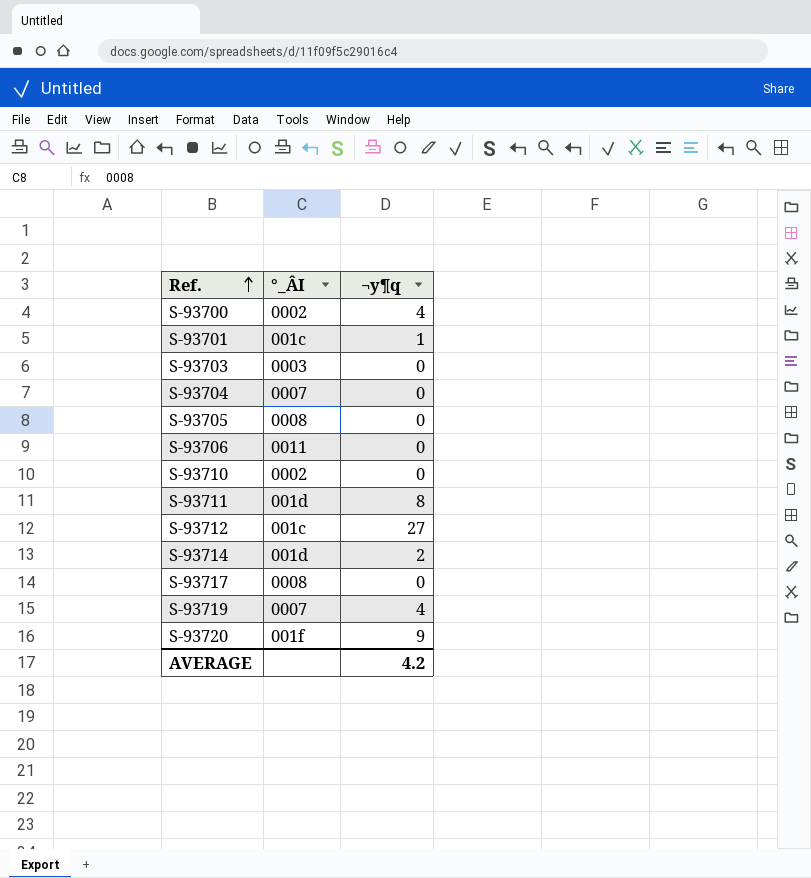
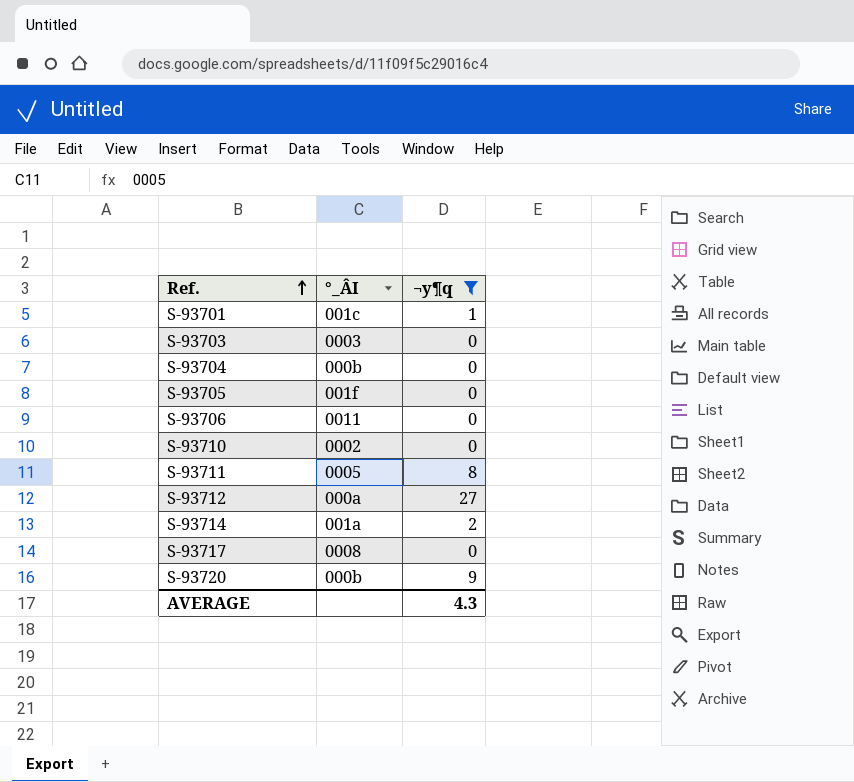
filter: none -> ¬y¶q != 4
S-93704 | °_ÂI: 0007 -> 000b
S-93705 | °_ÂI: 0008 -> 001f
S-93711 | °_ÂI: 001d -> 0005
S-93712 | °_ÂI: 001c -> 000a
S-93714 | °_ÂI: 001d -> 001a
S-93720 | °_ÂI: 001f -> 000b
AVERAGE | ¬y¶q: 4.2 -> 4.3

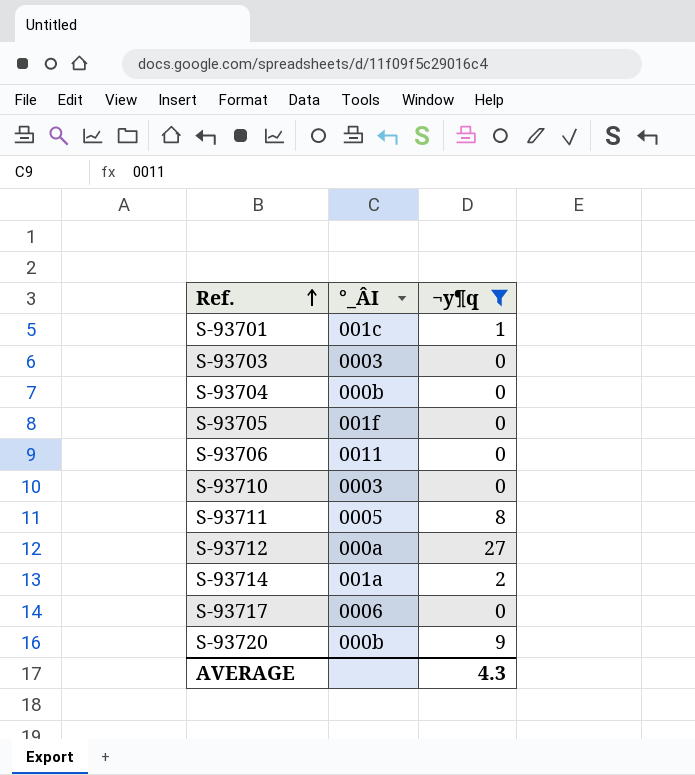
S-93710 | °_ÂI: 0002 -> 0003
S-93717 | °_ÂI: 0008 -> 0006

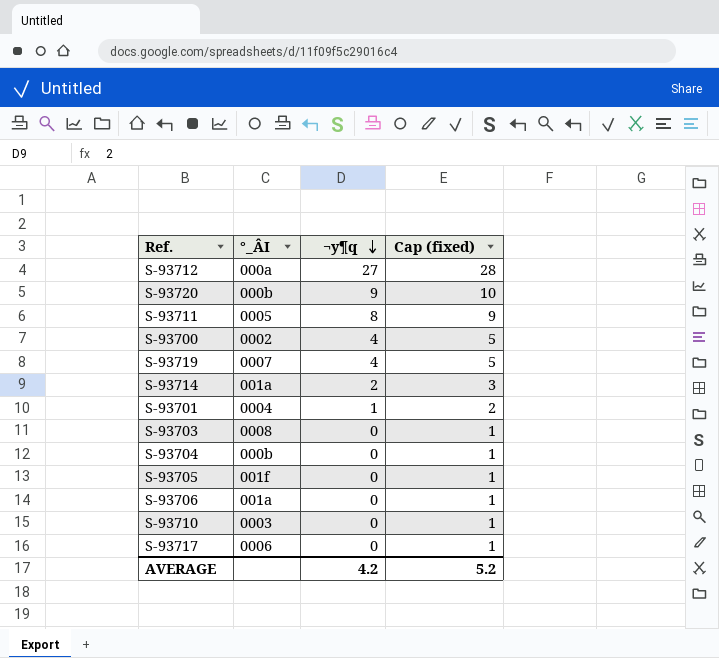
filter: ¬y¶q != 4 -> none
row order: Ref. ascending -> ¬y¶q descending
column Cap (fixed) | formula: none -> [¬y¶q] + 1
S-93701 | °_ÂI: 001c -> 0004
S-93703 | °_ÂI: 0003 -> 0008
S-93706 | °_ÂI: 0011 -> 001a
AVERAGE | ¬y¶q: 4.3 -> 4.2

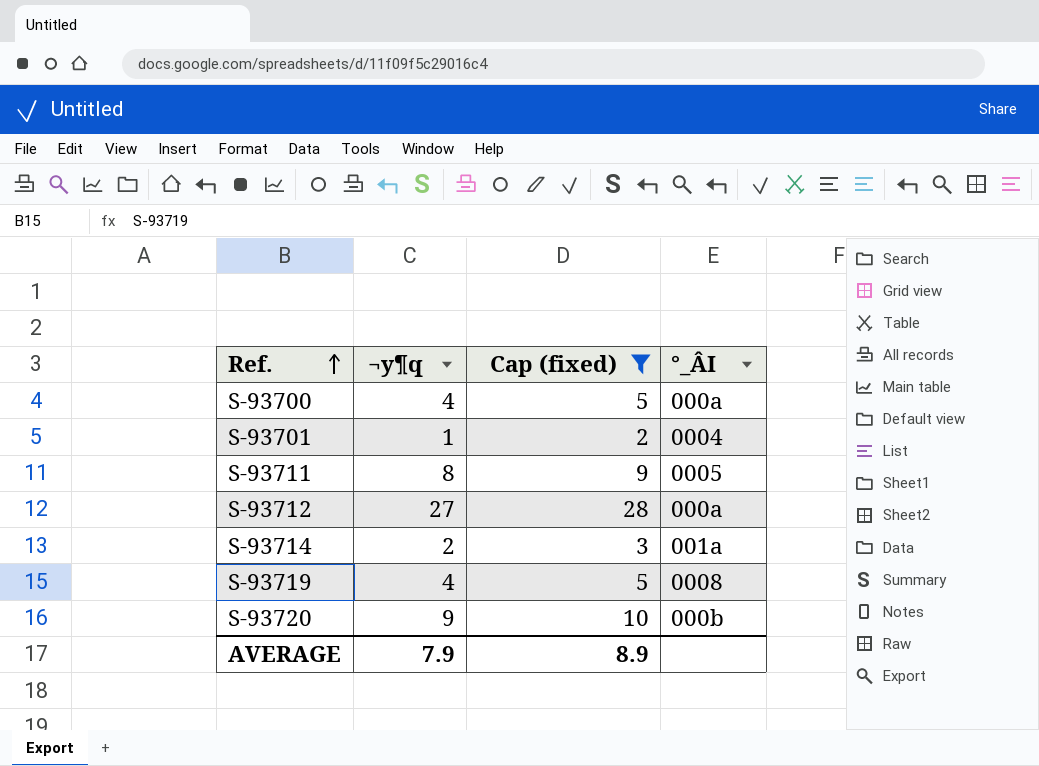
filter: none -> Cap (fixed) != 1
row order: ¬y¶q descending -> Ref. ascending
column °_ÂI | position: 2 -> 4
S-93700 | °_ÂI: 0002 -> 000a
S-93719 | °_ÂI: 0007 -> 0008
AVERAGE | ¬y¶q: 4.2 -> 7.9
AVERAGE | Cap (fixed): 5.2 -> 8.9

